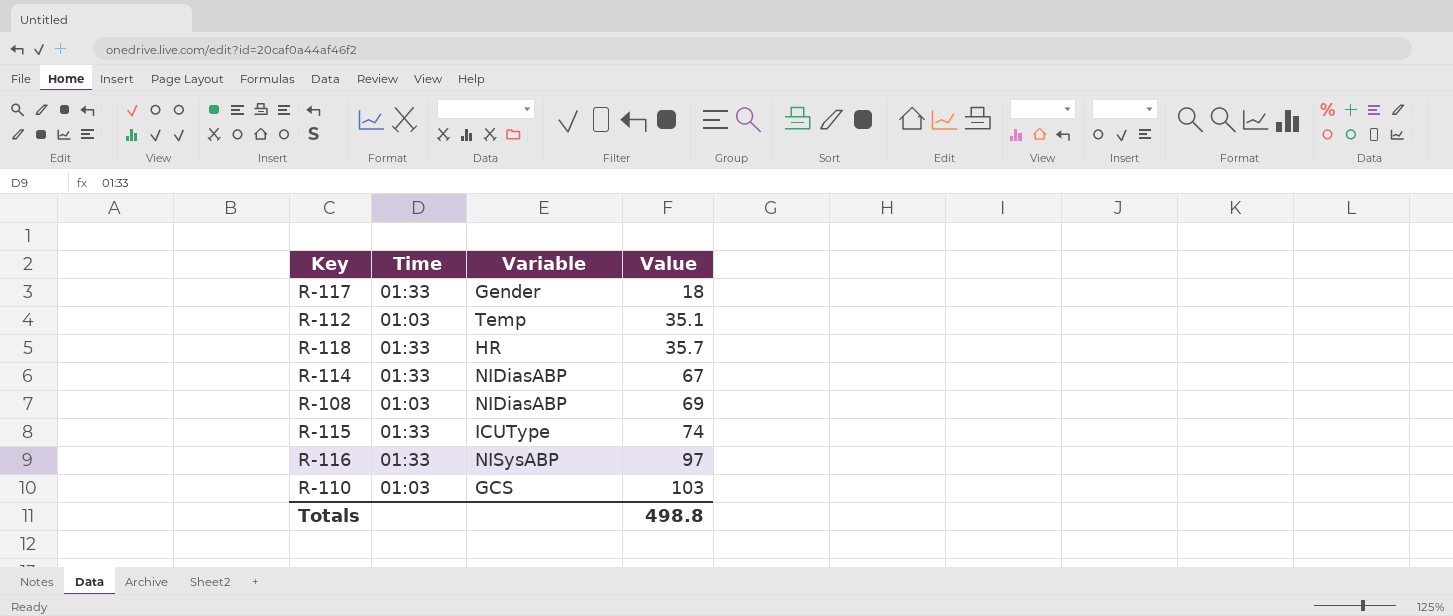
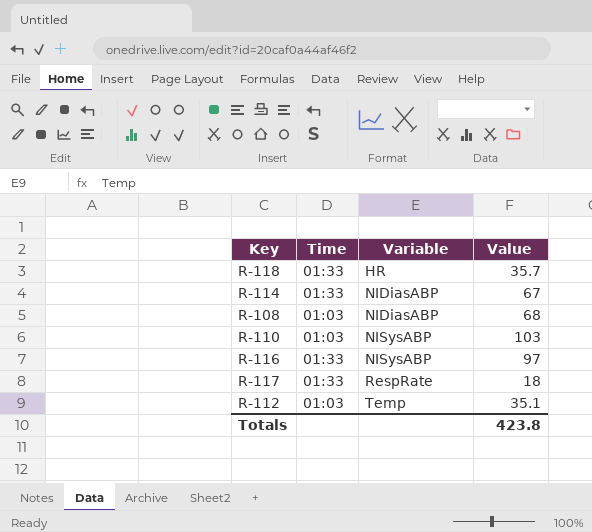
row order: Value ascending -> Variable ascending
row R-115: 01:33 | ICUType | 74 -> none
R-108 | Value: 69 -> 68
R-110 | Variable: GCS -> NISysABP
R-117 | Variable: Gender -> RespRate
Totals | Value: 498.8 -> 423.8

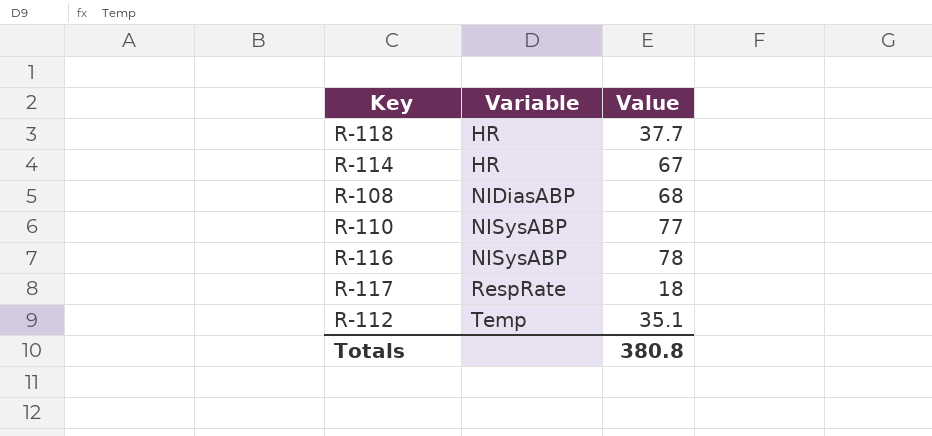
column Time | position: 2 -> none
R-118 | Value: 35.7 -> 37.7
R-114 | Variable: NIDiasABP -> HR
R-110 | Value: 103 -> 77
R-116 | Value: 97 -> 78
Totals | Value: 423.8 -> 380.8

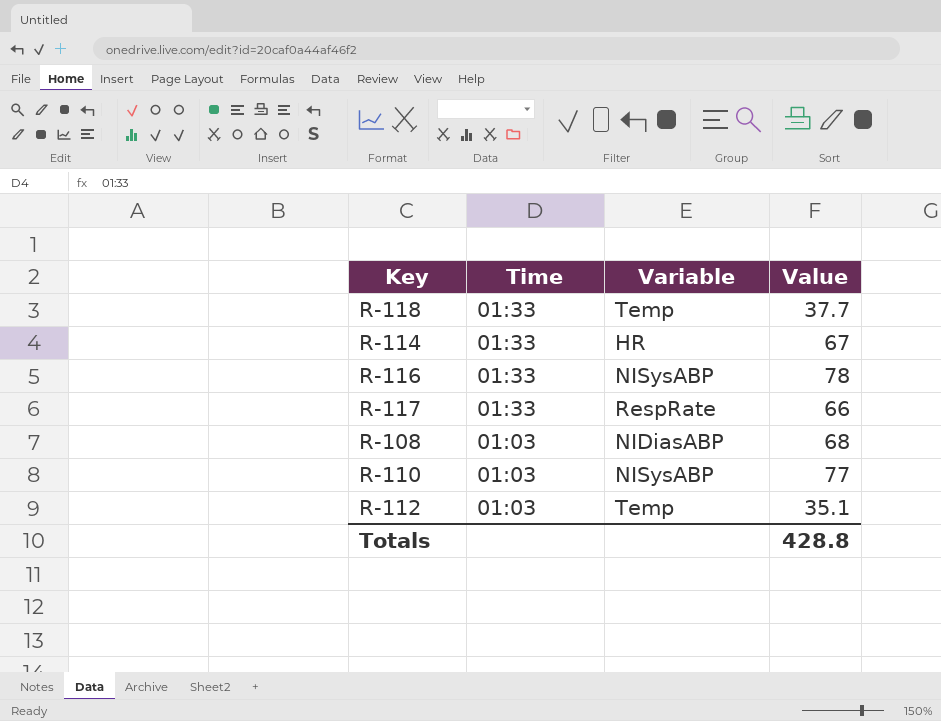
row order: Variable ascending -> Time descending
column Time | position: none -> 2
R-118 | Variable: HR -> Temp
R-117 | Value: 18 -> 66
Totals | Value: 380.8 -> 428.8

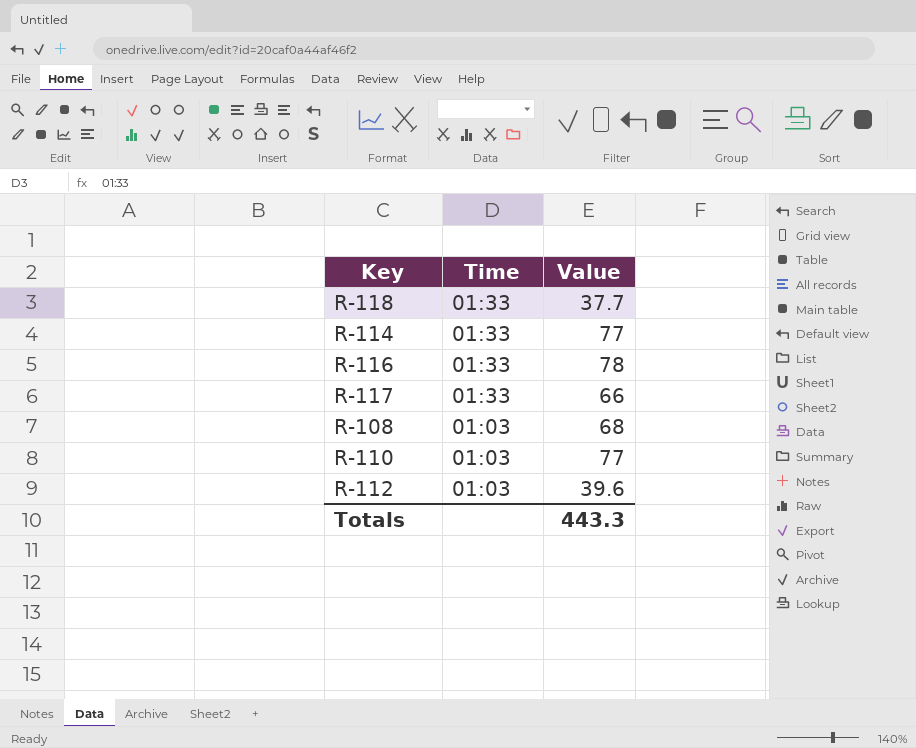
column Variable | position: 3 -> none
R-114 | Value: 67 -> 77
R-112 | Value: 35.1 -> 39.6
Totals | Value: 428.8 -> 443.3

